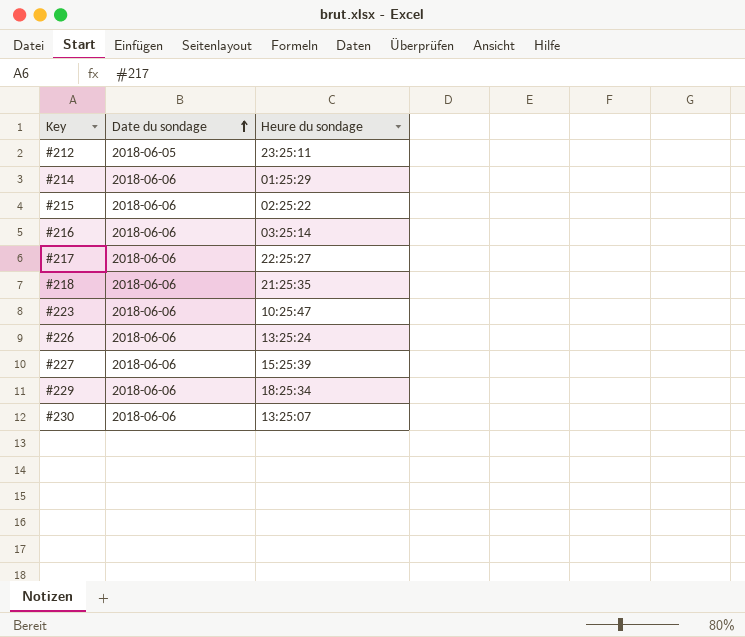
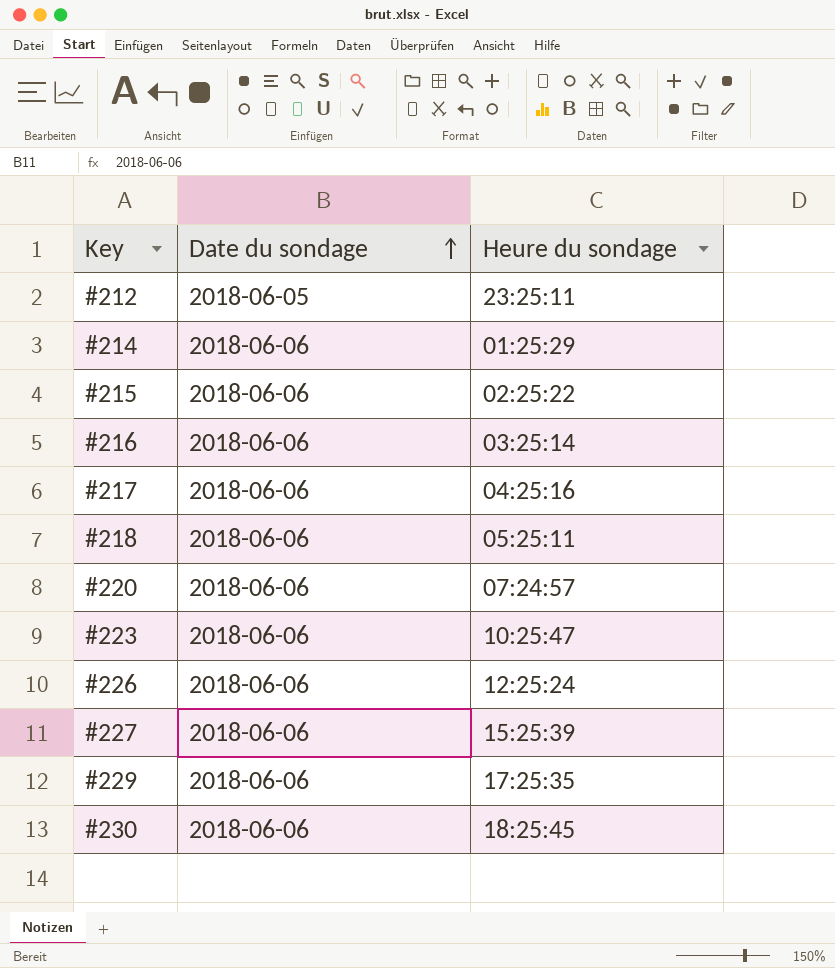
#217 | Heure du sondage: 22:25:27 -> 04:25:16
#218 | Heure du sondage: 21:25:35 -> 05:25:11
row #220: none -> 2018-06-06 | 07:24:57
#226 | Heure du sondage: 13:25:24 -> 12:25:24
#229 | Heure du sondage: 18:25:34 -> 17:25:35
#230 | Heure du sondage: 13:25:07 -> 18:25:45

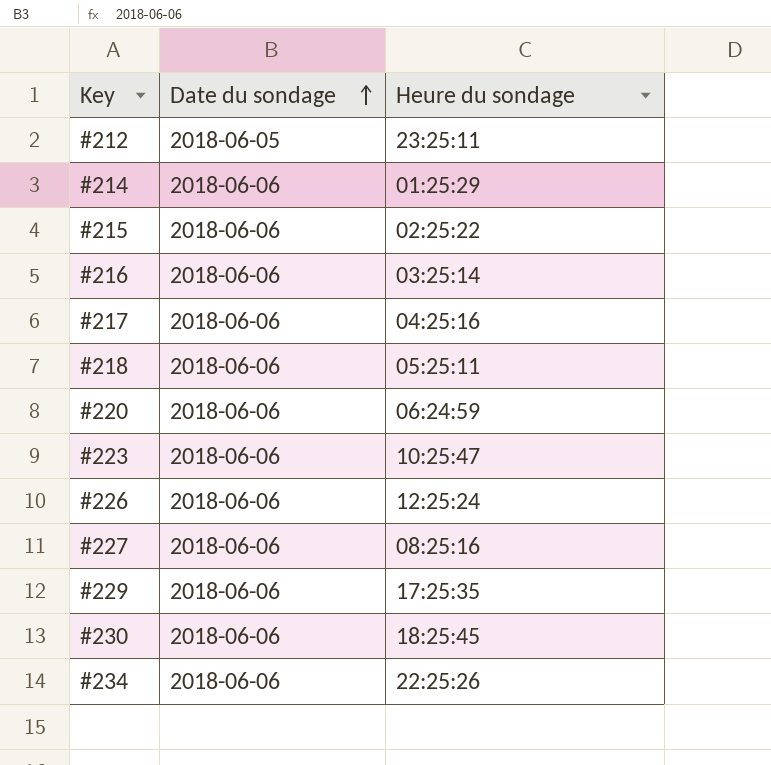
#220 | Heure du sondage: 07:24:57 -> 06:24:59
#227 | Heure du sondage: 15:25:39 -> 08:25:16
row #234: none -> 2018-06-06 | 22:25:26

